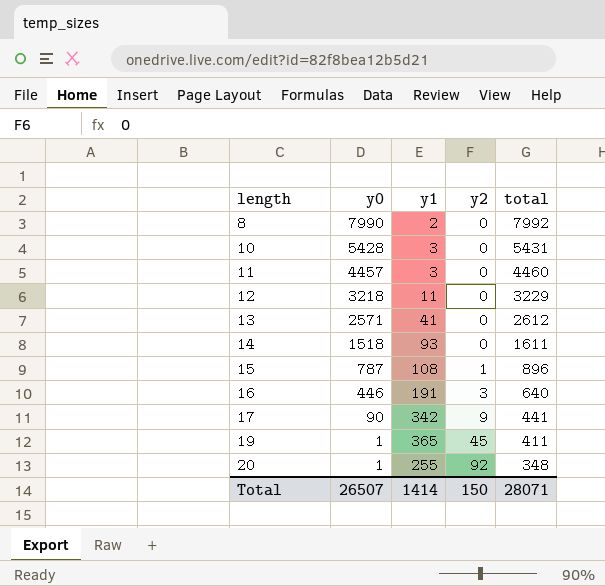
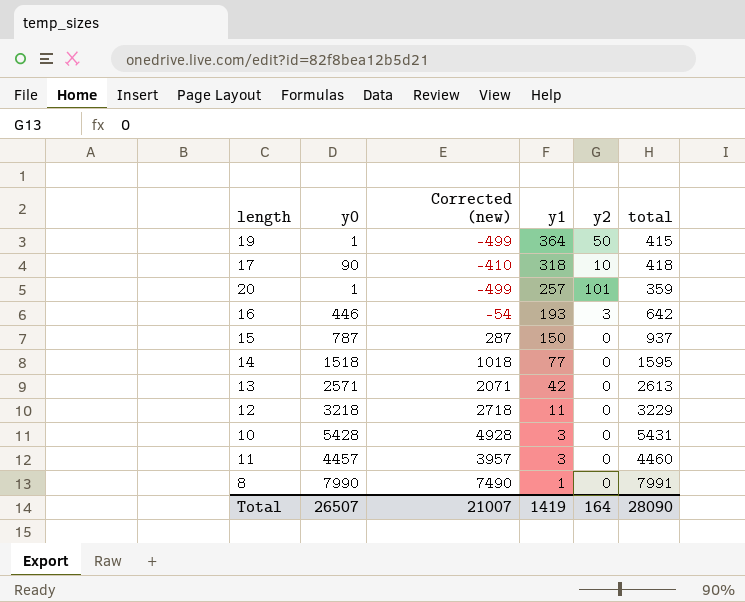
row order: length ascending -> y1 descending
column Corrected (new) | formula: none -> [y0] - 500
19 | y1: 365 -> 364
19 | y2: 45 -> 50
19 | total: 411 -> 415
17 | y1: 342 -> 318
17 | y2: 9 -> 10
17 | total: 441 -> 418
20 | y1: 255 -> 257
20 | y2: 92 -> 101
20 | total: 348 -> 359
16 | y1: 191 -> 193
16 | total: 640 -> 642
15 | y1: 108 -> 150
15 | y2: 1 -> 0
15 | total: 896 -> 937
14 | y1: 93 -> 77
14 | total: 1611 -> 1595
13 | y1: 41 -> 42
13 | total: 2612 -> 2613
8 | y1: 2 -> 1
8 | total: 7992 -> 7991
Total | y1: 1414 -> 1419
Total | y2: 150 -> 164
Total | total: 28071 -> 28090

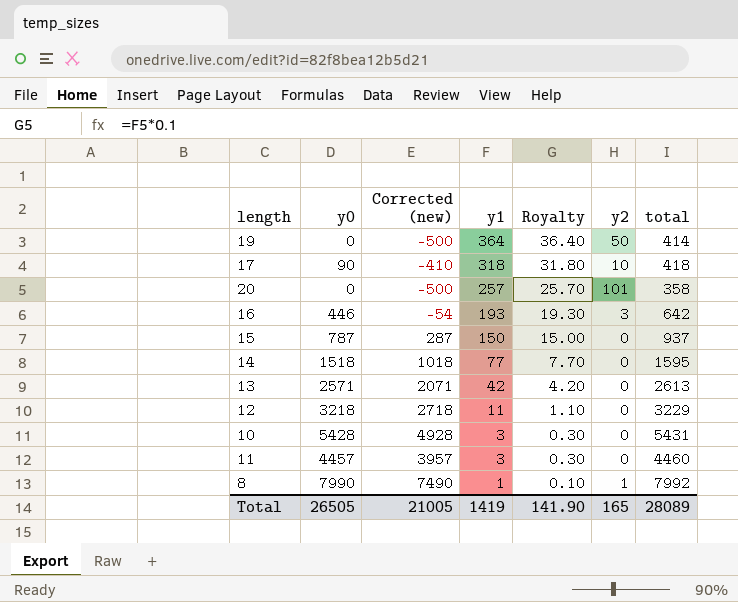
column Royalty | formula: none -> [y1] * 0.1
19 | y0: 1 -> 0
19 | Corrected (new): -499 -> -500
19 | total: 415 -> 414
20 | y0: 1 -> 0
20 | Corrected (new): -499 -> -500
20 | total: 359 -> 358
8 | y2: 0 -> 1
8 | total: 7991 -> 7992
Total | y0: 26507 -> 26505
Total | Corrected (new): 21007 -> 21005
Total | y2: 164 -> 165
Total | total: 28090 -> 28089

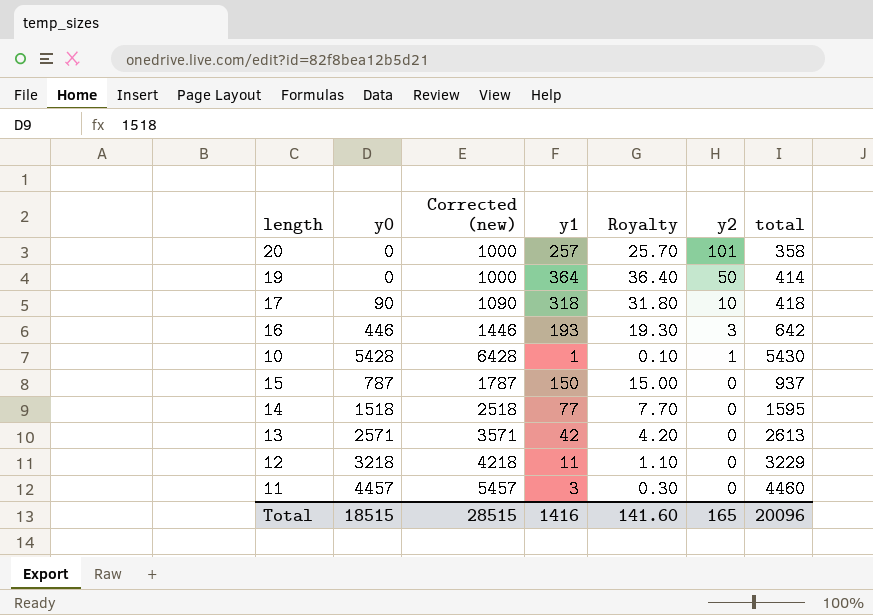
row order: y1 descending -> y2 descending
column Corrected (new) | formula: [y0] - 500 -> [y0] + 1000
row 8: 7990 | 7490 | 1 | 0.10 | 1 | 7992 -> none
10 | y1: 3 -> 1
10 | Royalty: 0.30 -> 0.10
10 | y2: 0 -> 1
10 | total: 5431 -> 5430
Total | y0: 26505 -> 18515
Total | Corrected (new): 21005 -> 28515
Total | y1: 1419 -> 1416
Total | Royalty: 141.90 -> 141.60
Total | total: 28089 -> 20096

